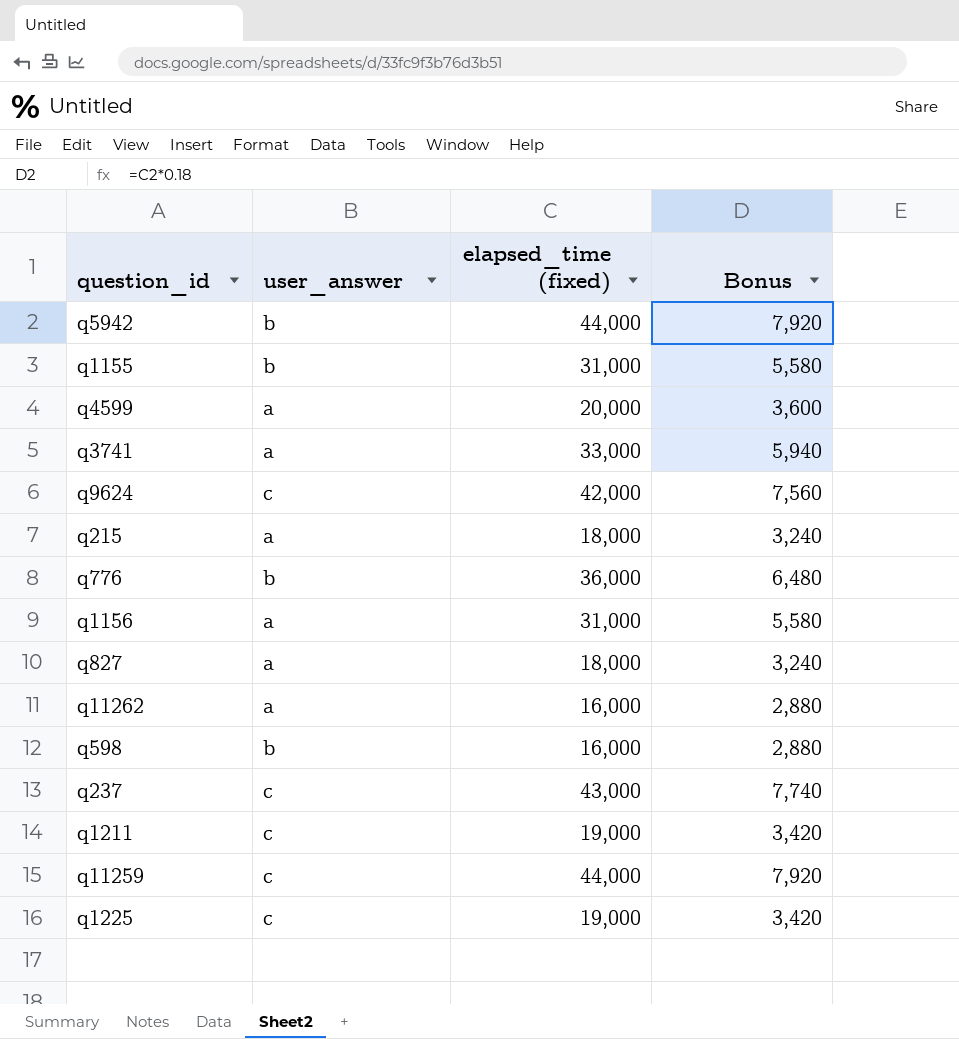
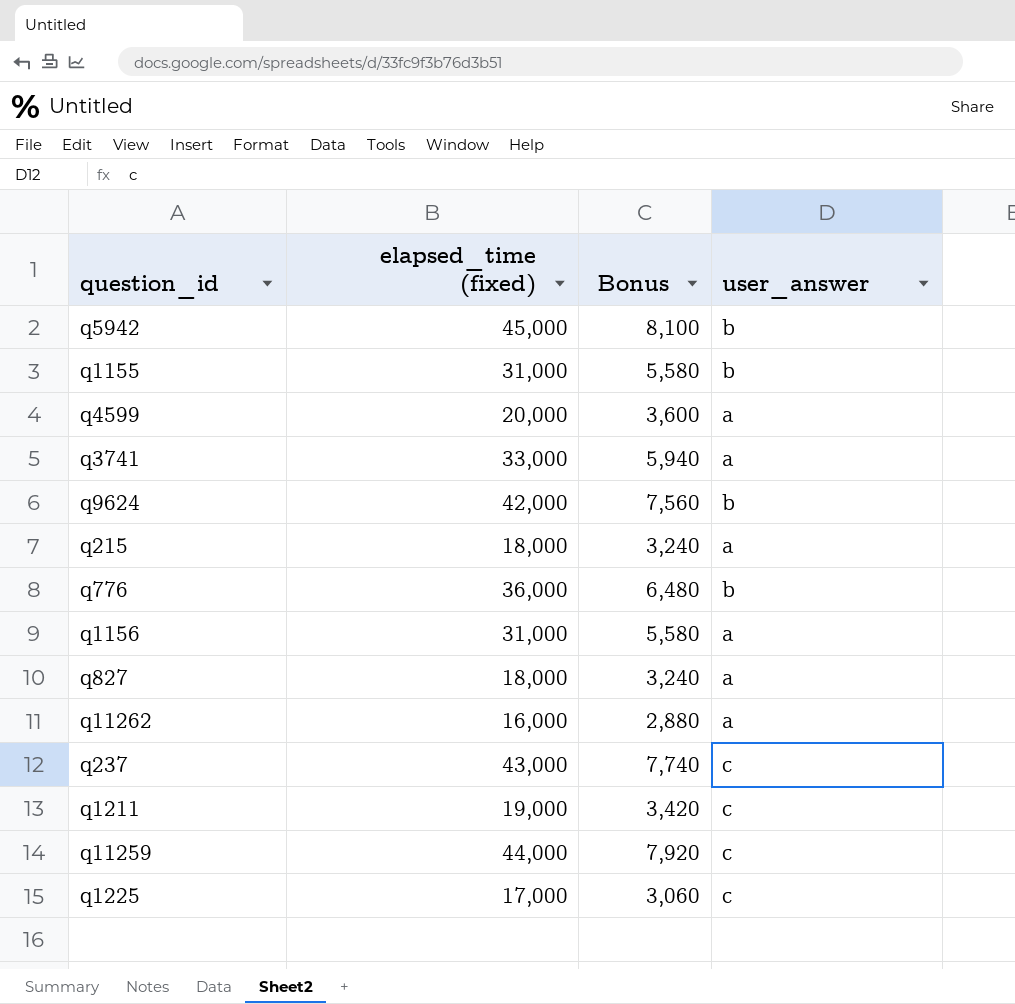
column user_answer | position: 2 -> 4
row q598: b | 16,000 | 2,880 -> none
q5942 | elapsed_time (fixed): 44,000 -> 45,000
q5942 | Bonus: 7,920 -> 8,100
q9624 | user_answer: c -> b
q1225 | elapsed_time (fixed): 19,000 -> 17,000
q1225 | Bonus: 3,420 -> 3,060

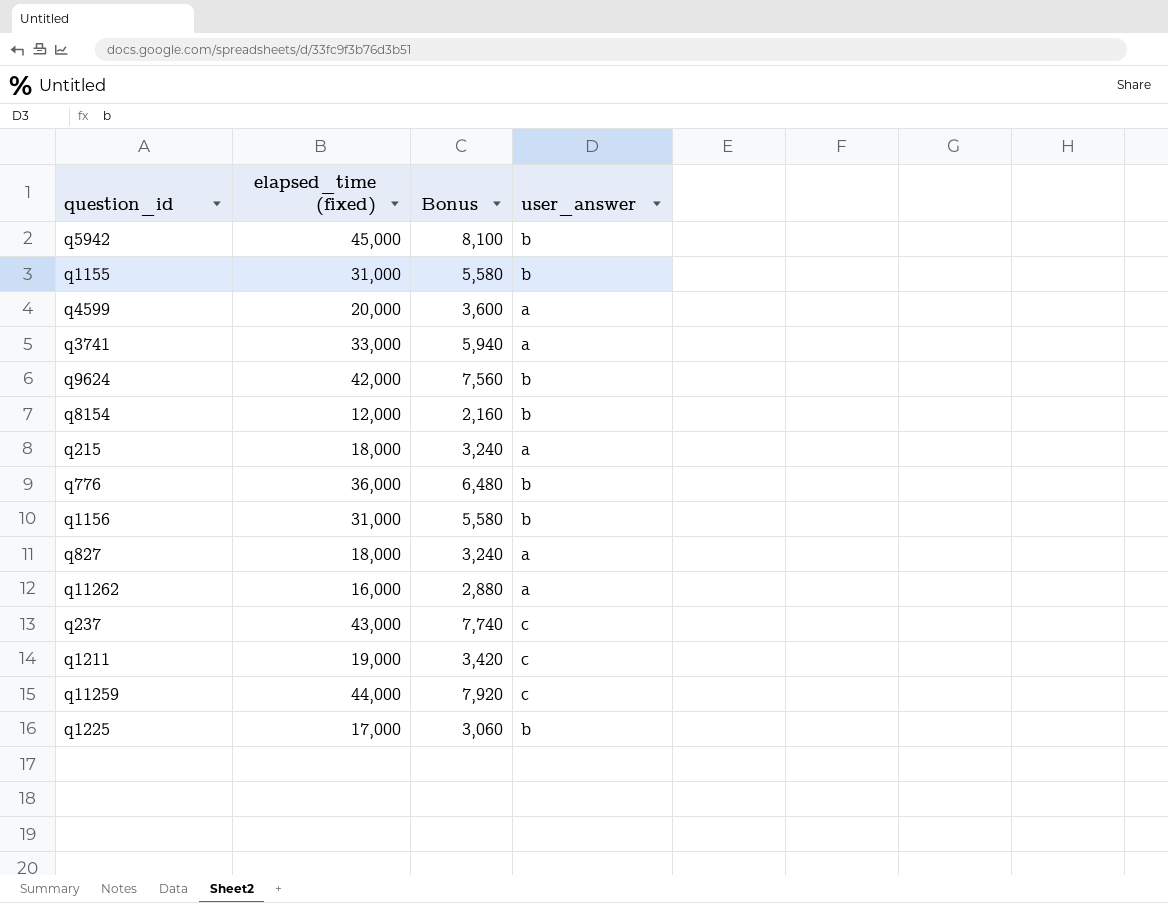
row q8154: none -> 12,000 | 2,160 | b
q1156 | user_answer: a -> b
q1225 | user_answer: c -> b

